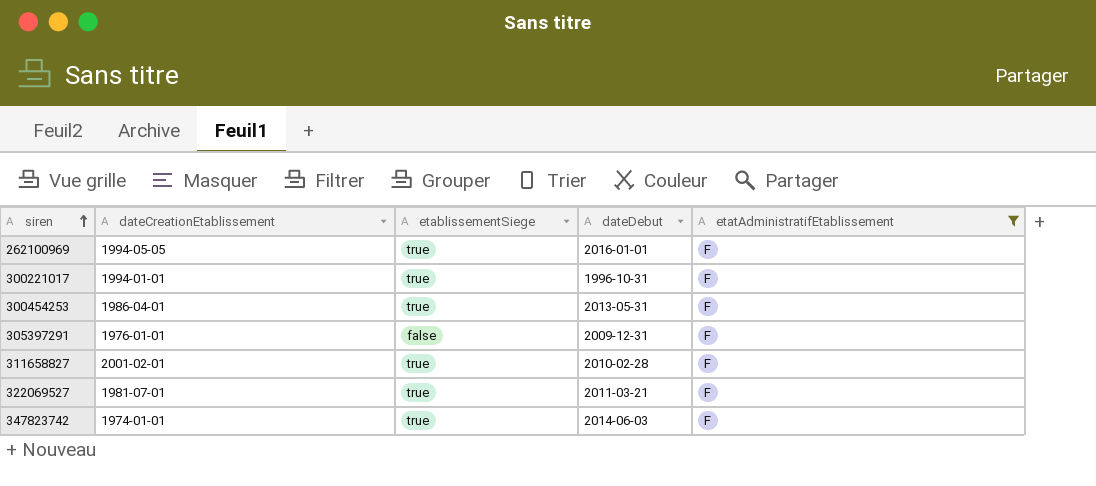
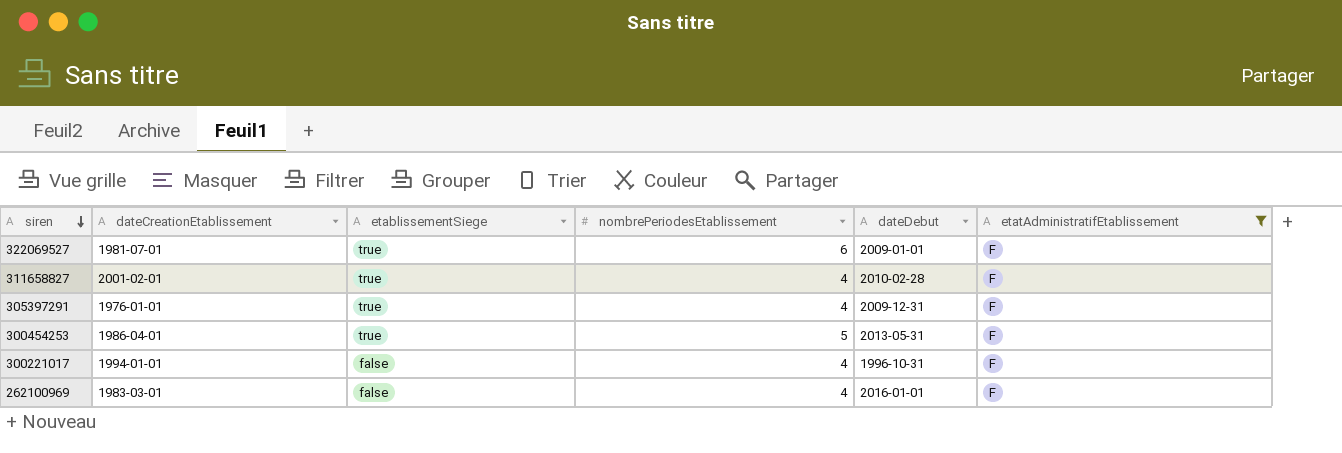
row order: siren ascending -> siren descending
column nombrePeriodesEtablissement | position: none -> 4
row 347823742: 1974-01-01 | true | 2014-06-03 | F -> none
322069527 | dateDebut: 2011-03-21 -> 2009-01-01
305397291 | etablissementSiege: false -> true
300221017 | etablissementSiege: true -> false
262100969 | dateCreationEtablissement: 1994-05-05 -> 1983-03-01
262100969 | etablissementSiege: true -> false

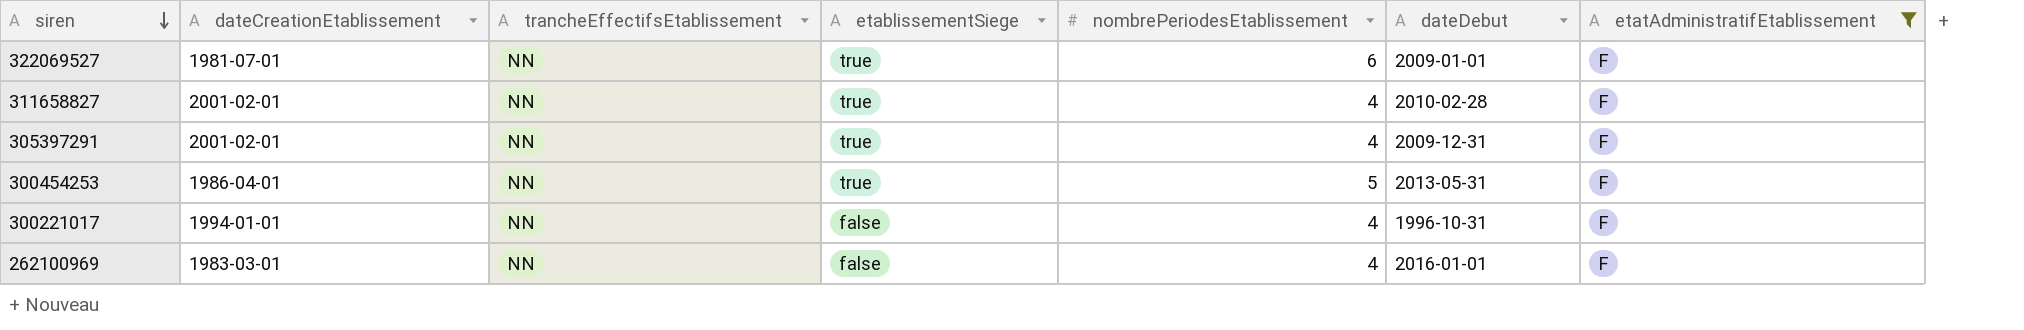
column trancheEffectifsEtablissement | position: none -> 3
305397291 | dateCreationEtablissement: 1976-01-01 -> 2001-02-01

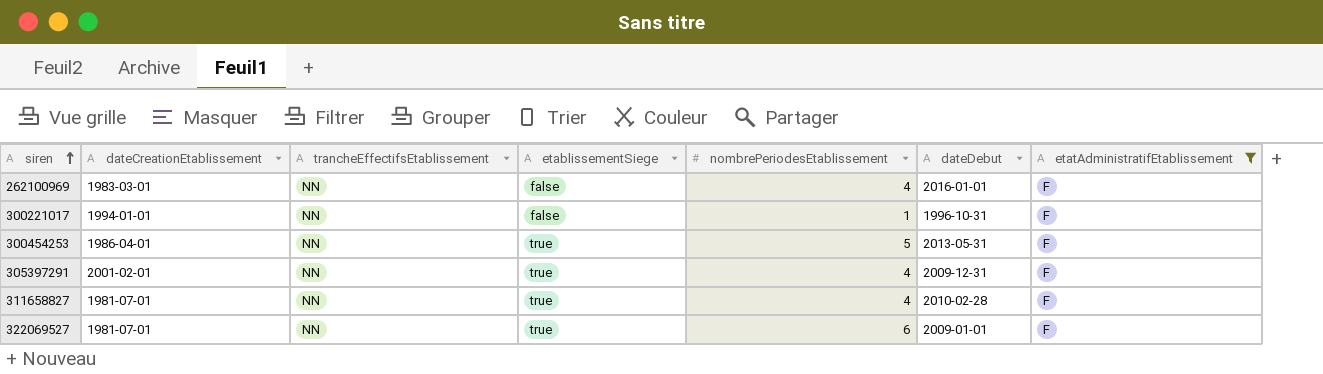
row order: siren descending -> siren ascending
300221017 | nombrePeriodesEtablissement: 4 -> 1
311658827 | dateCreationEtablissement: 2001-02-01 -> 1981-07-01

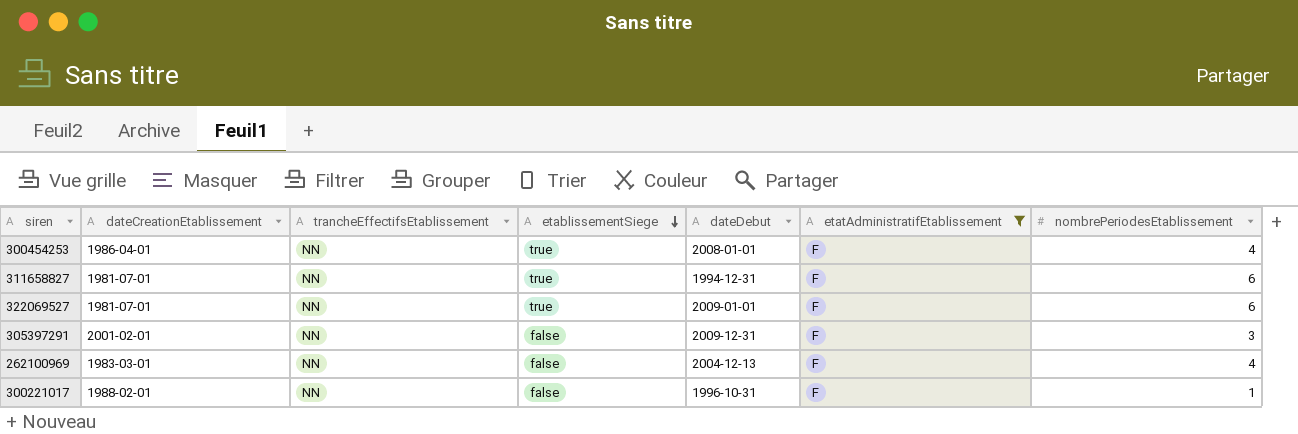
row order: siren ascending -> etablissementSiege descending
column nombrePeriodesEtablissement | position: 5 -> 7
300454253 | dateDebut: 2013-05-31 -> 2008-01-01
300454253 | nombrePeriodesEtablissement: 5 -> 4
311658827 | dateDebut: 2010-02-28 -> 1994-12-31
311658827 | nombrePeriodesEtablissement: 4 -> 6
305397291 | etablissementSiege: true -> false
305397291 | nombrePeriodesEtablissement: 4 -> 3
262100969 | dateDebut: 2016-01-01 -> 2004-12-13
300221017 | dateCreationEtablissement: 1994-01-01 -> 1988-02-01

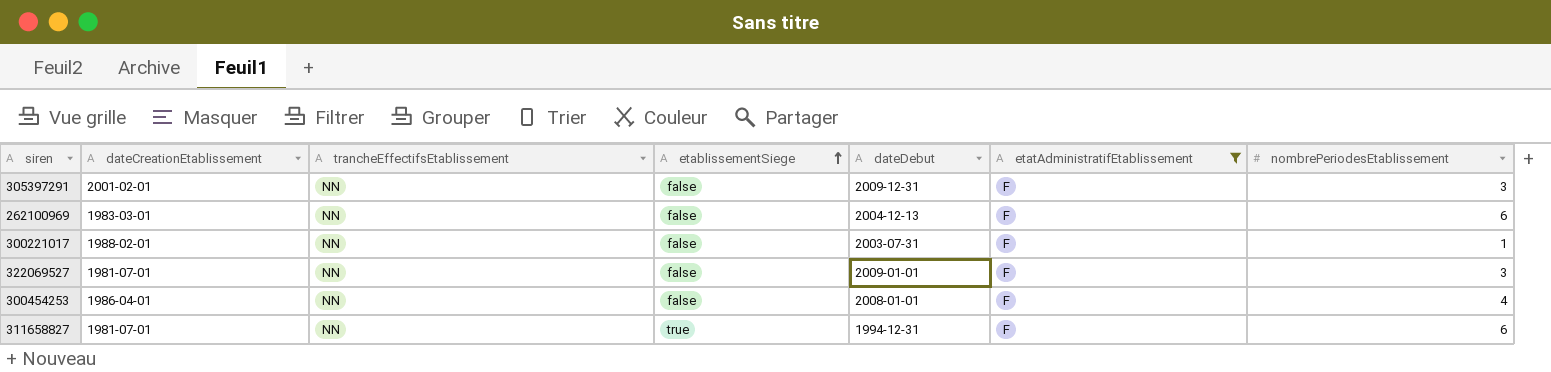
row order: etablissementSiege descending -> etablissementSiege ascending
262100969 | nombrePeriodesEtablissement: 4 -> 6
300221017 | dateDebut: 1996-10-31 -> 2003-07-31
322069527 | etablissementSiege: true -> false
322069527 | nombrePeriodesEtablissement: 6 -> 3
300454253 | etablissementSiege: true -> false

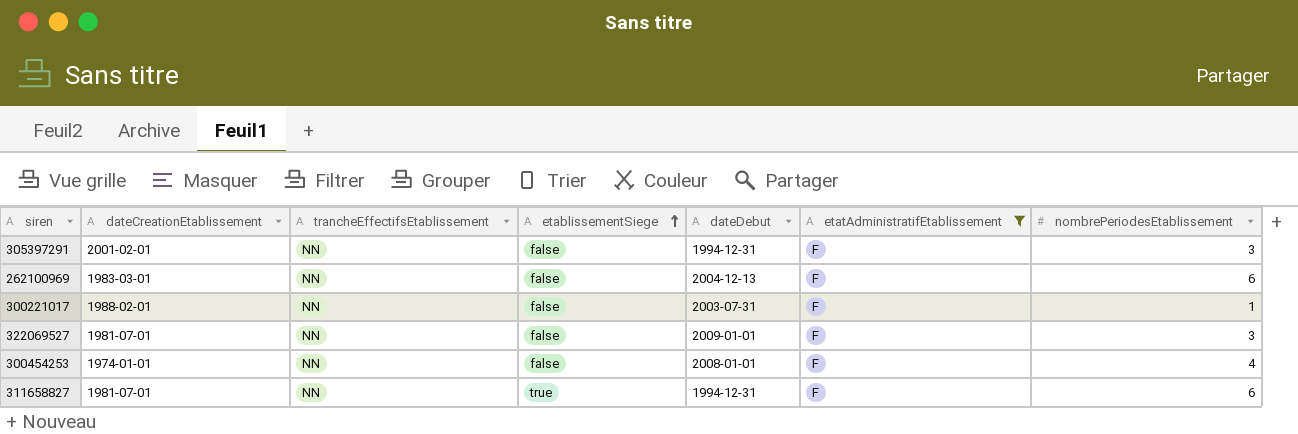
305397291 | dateDebut: 2009-12-31 -> 1994-12-31
300454253 | dateCreationEtablissement: 1986-04-01 -> 1974-01-01

